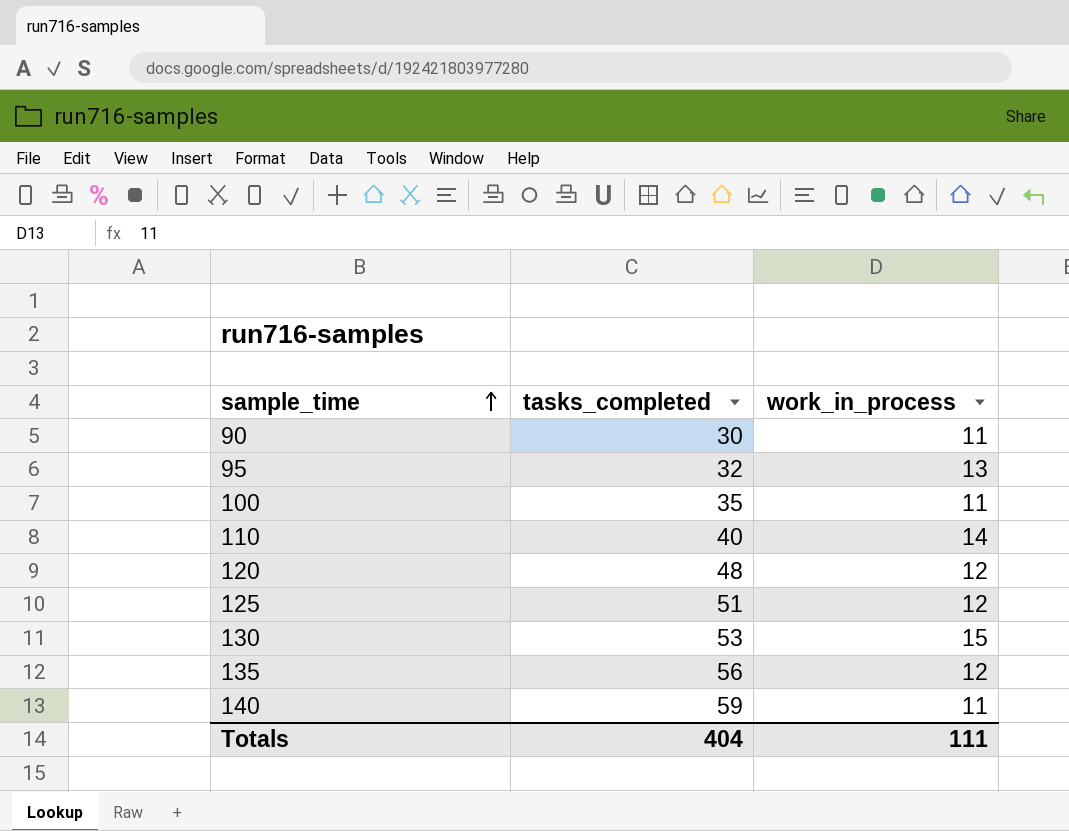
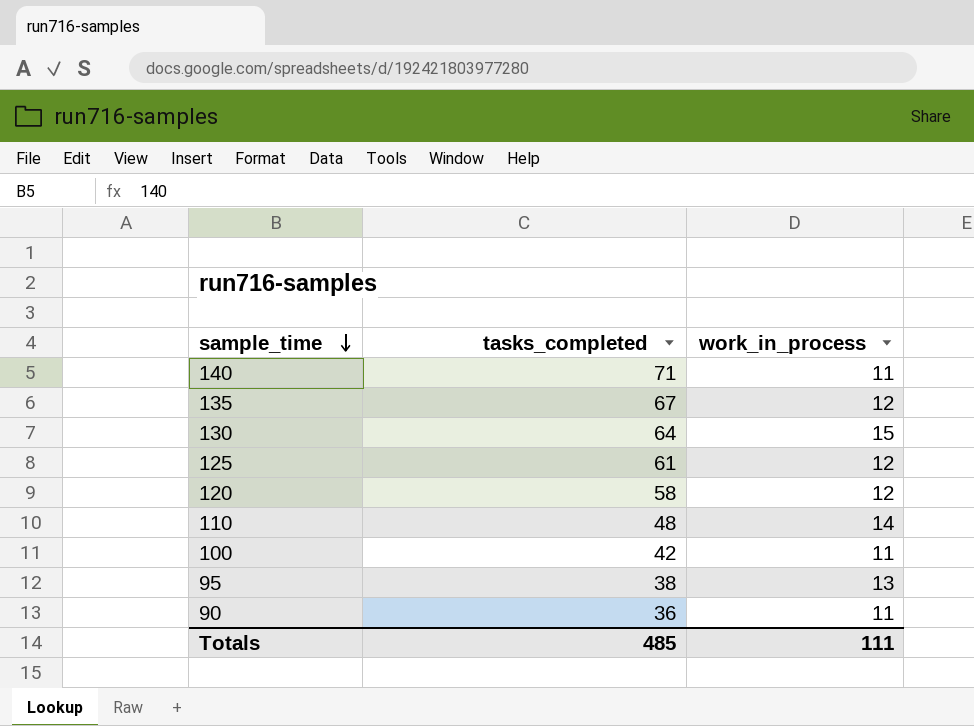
row order: sample_time ascending -> sample_time descending
140 | tasks_completed: 59 -> 71
135 | tasks_completed: 56 -> 67
130 | tasks_completed: 53 -> 64
125 | tasks_completed: 51 -> 61
120 | tasks_completed: 48 -> 58
110 | tasks_completed: 40 -> 48
100 | tasks_completed: 35 -> 42
95 | tasks_completed: 32 -> 38
90 | tasks_completed: 30 -> 36
Totals | tasks_completed: 404 -> 485

